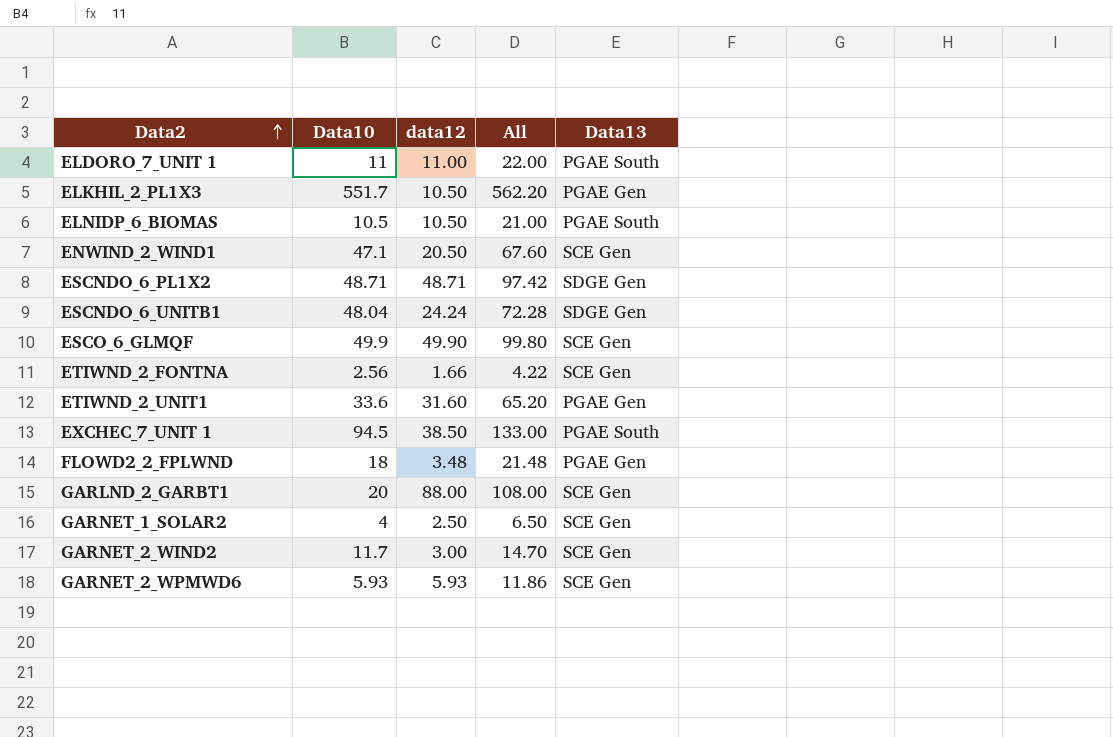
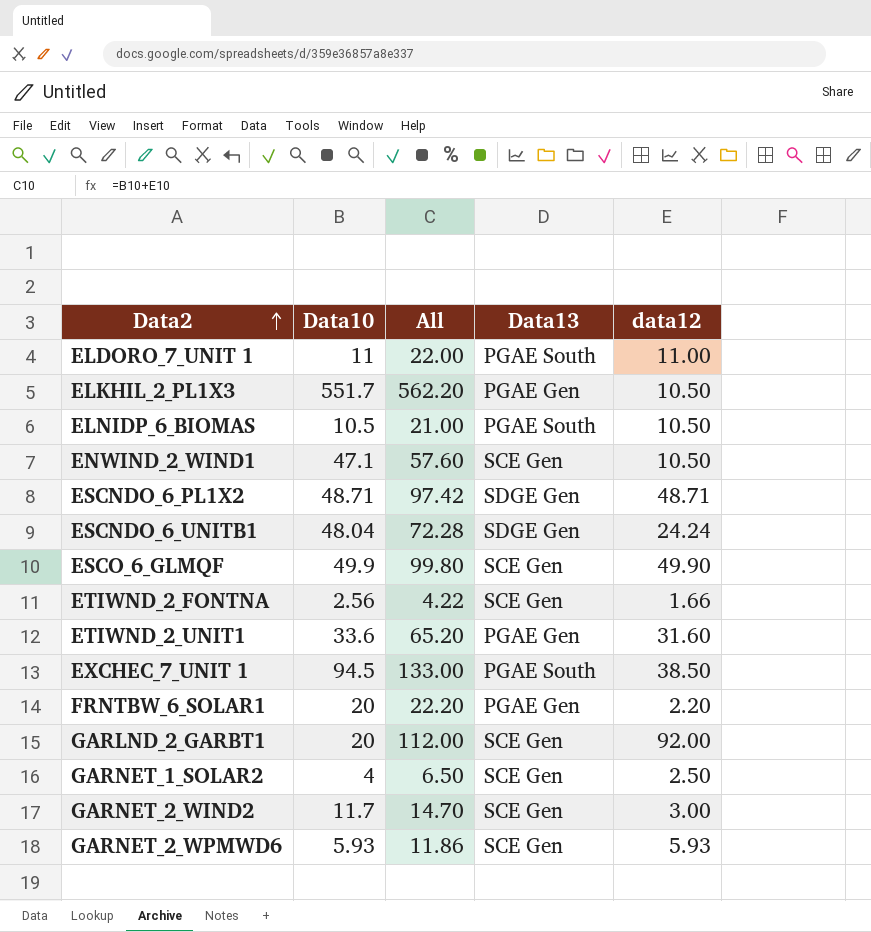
column data12 | position: 3 -> 5
row FLOWD2_2_FPLWND: 18 | 3.48 | 21.48 | PGAE Gen -> none
ENWIND_2_WIND1 | All: 67.60 -> 57.60
ENWIND_2_WIND1 | data12: 20.50 -> 10.50
row FRNTBW_6_SOLAR1: none -> 20 | 22.20 | PGAE Gen | 2.20
GARLND_2_GARBT1 | All: 108.00 -> 112.00
GARLND_2_GARBT1 | data12: 88.00 -> 92.00

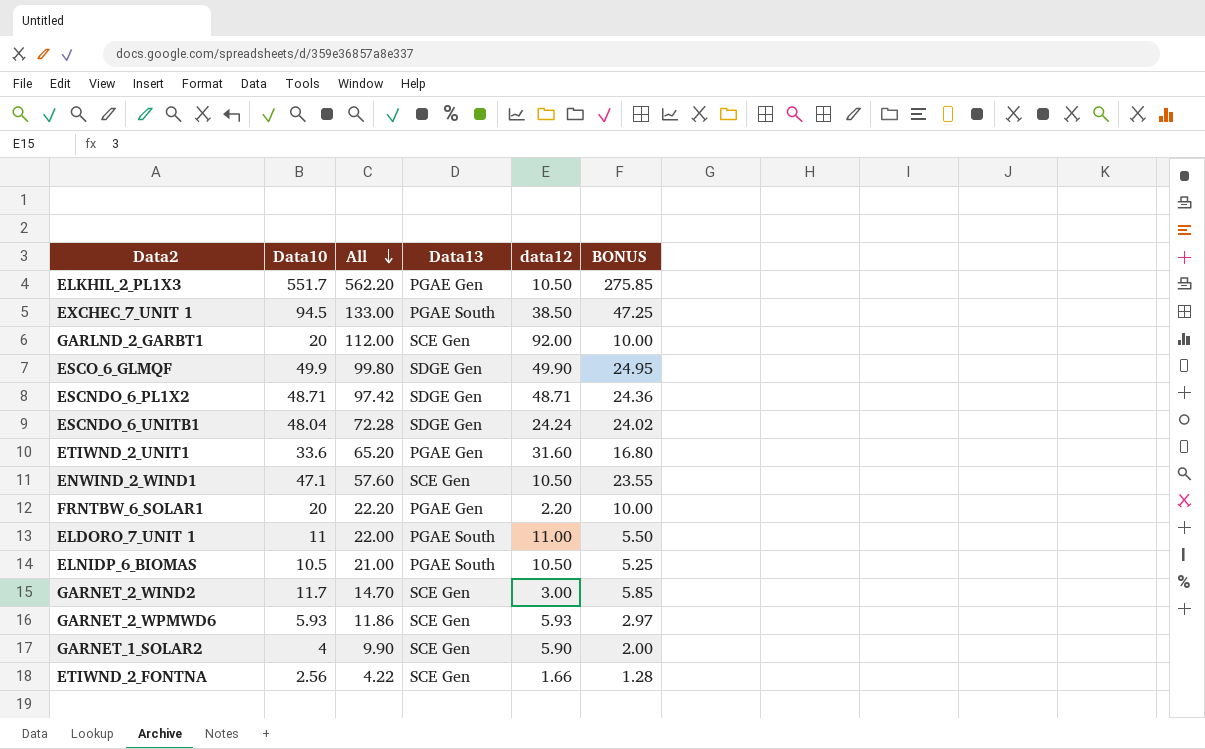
row order: Data2 ascending -> All descending
column BONUS | formula: none -> [Data10] * 0.5
ESCO_6_GLMQF | Data13: SCE Gen -> SDGE Gen
GARNET_1_SOLAR2 | All: 6.50 -> 9.90
GARNET_1_SOLAR2 | data12: 2.50 -> 5.90

